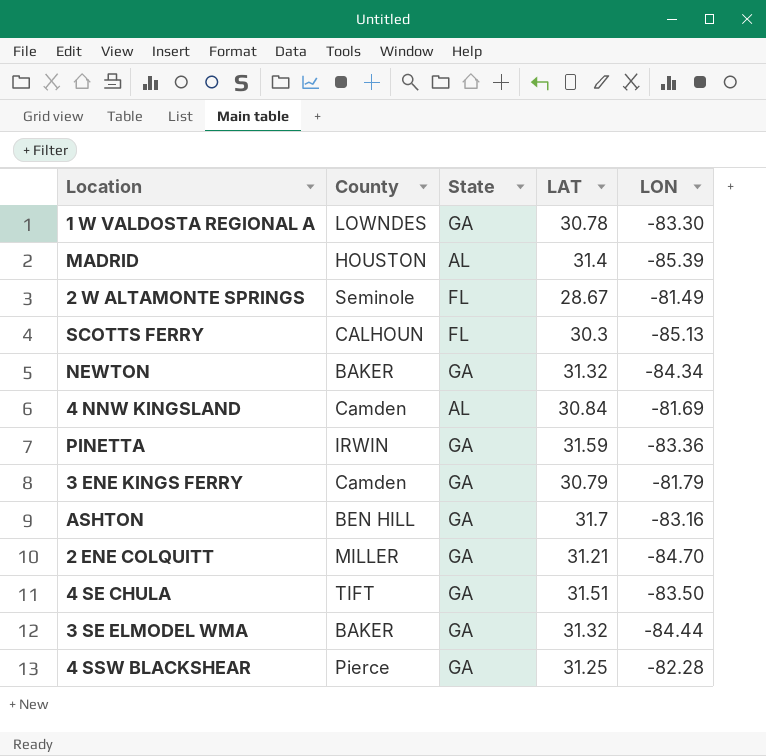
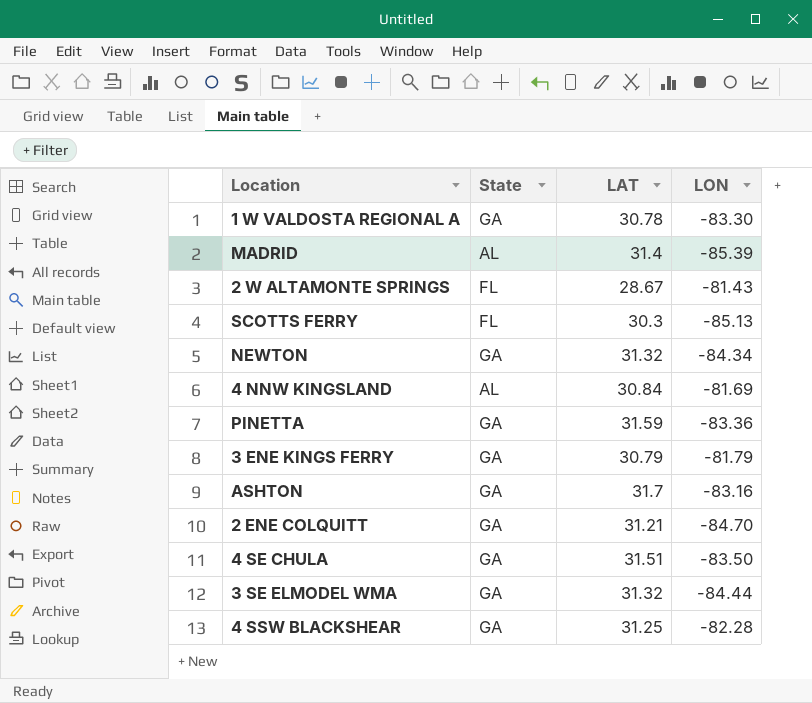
column County | position: 2 -> none
2 W ALTAMONTE SPRINGS | LON: -81.49 -> -81.43

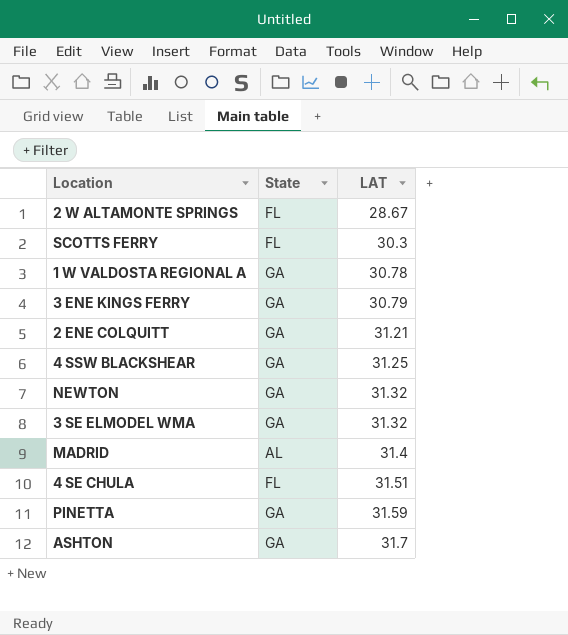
row order: none -> LAT ascending
column LON | position: 4 -> none
row 4 NNW KINGSLAND: AL | 30.84 | -81.69 -> none
4 SE CHULA | State: GA -> FL

